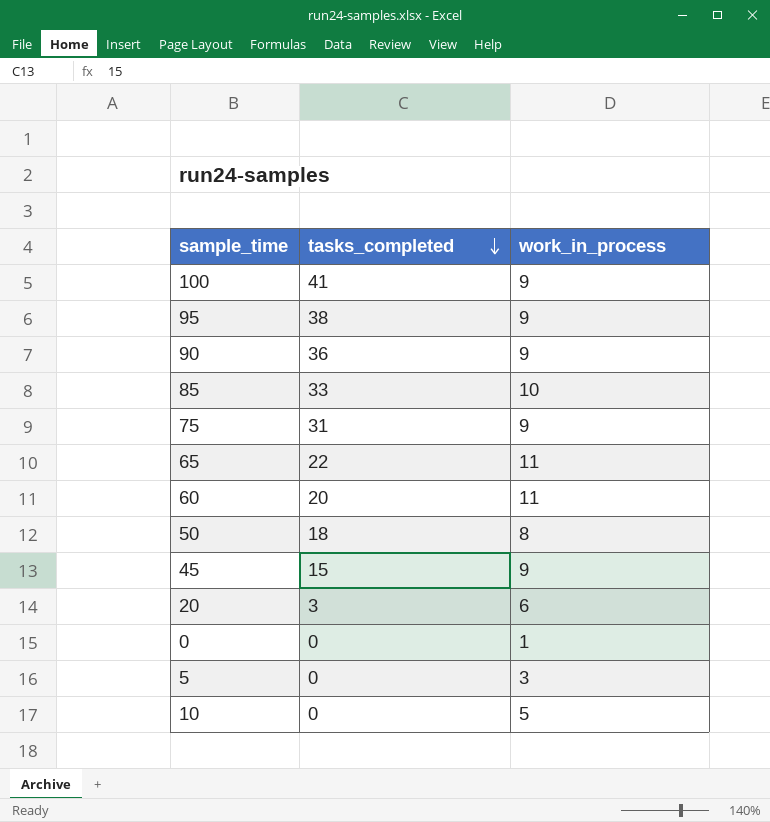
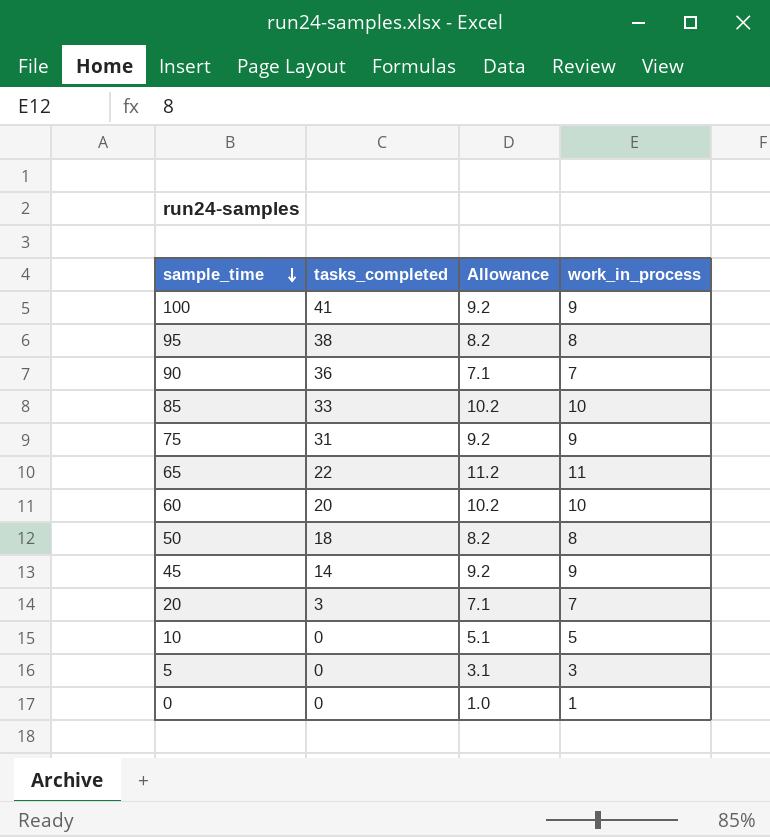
row order: tasks_completed descending -> sample_time descending
column Allowance | formula: none -> [work_in_process] * 1.02
95 | work_in_process: 9 -> 8
90 | work_in_process: 9 -> 7
60 | work_in_process: 11 -> 10
45 | tasks_completed: 15 -> 14
20 | work_in_process: 6 -> 7

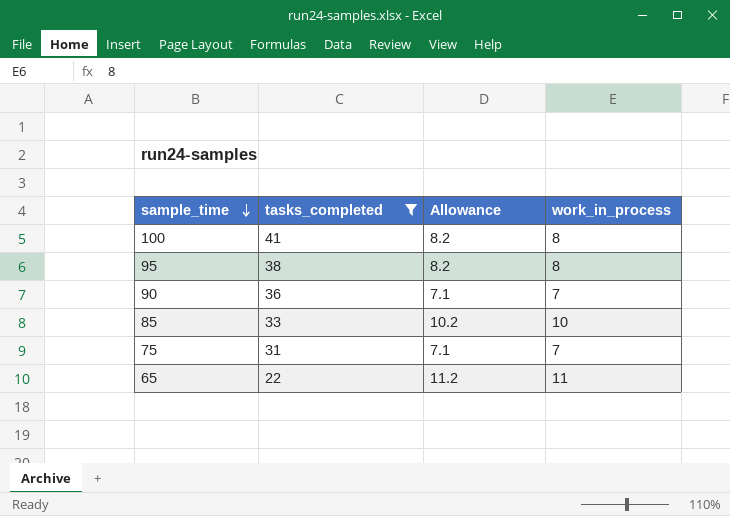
filter: none -> tasks_completed >= 22
100 | Allowance: 9.2 -> 8.2
100 | work_in_process: 9 -> 8
75 | Allowance: 9.2 -> 7.1
75 | work_in_process: 9 -> 7

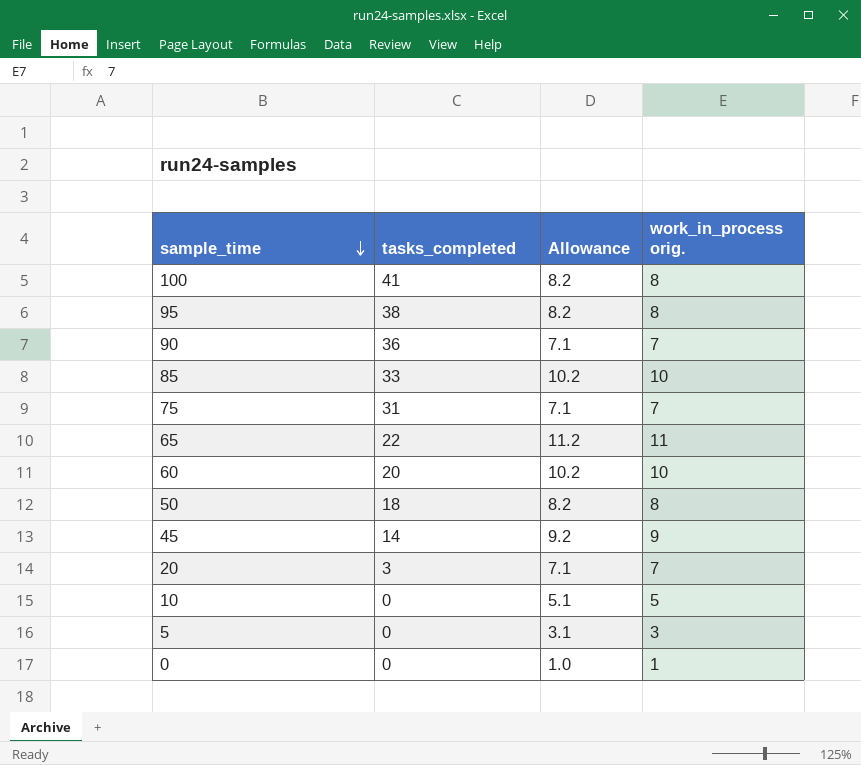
filter: tasks_completed >= 22 -> none
column name: work_in_process -> work_in_process orig.

